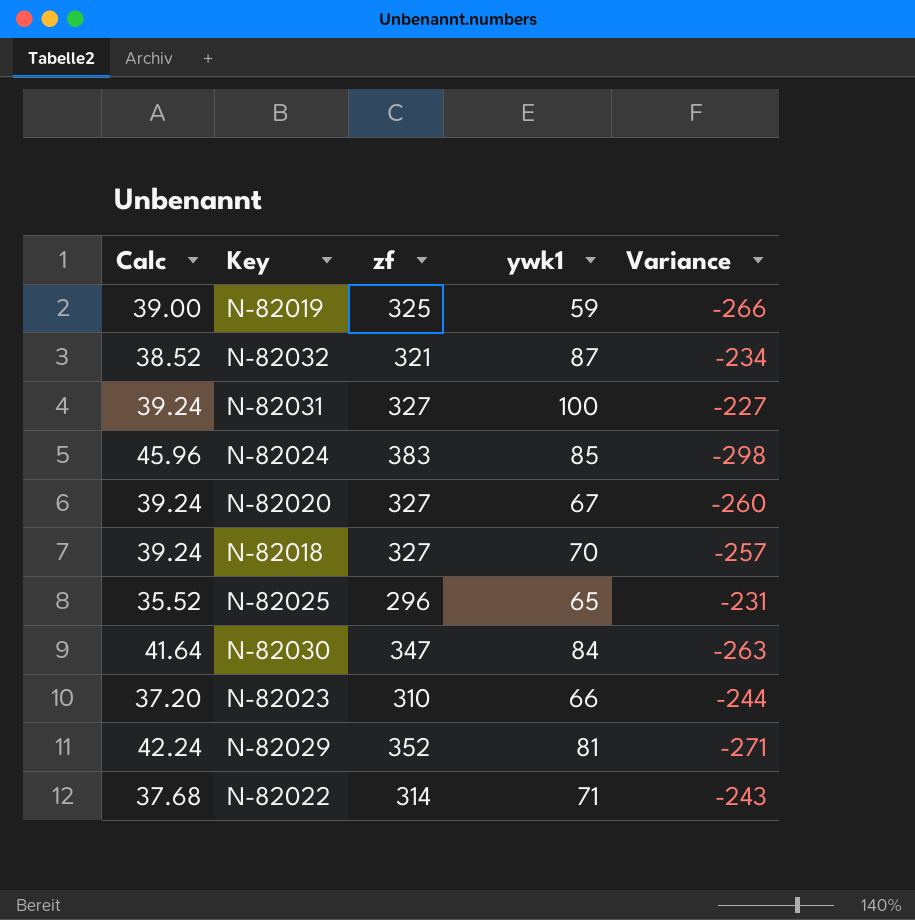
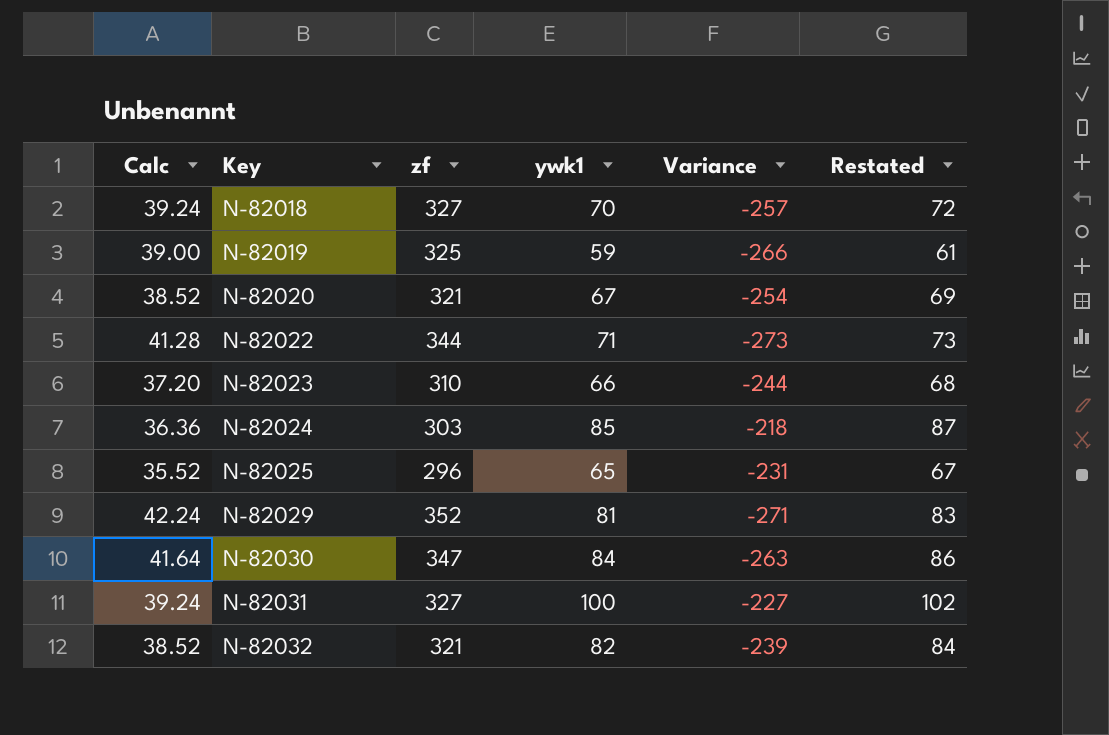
row order: none -> Key ascending
column Restated | formula: none -> [ywk1] + 2
N-82020 | Calc: 39.24 -> 38.52
N-82020 | zf: 327 -> 321
N-82020 | Variance: -260 -> -254
N-82022 | Calc: 37.68 -> 41.28
N-82022 | zf: 314 -> 344
N-82022 | Variance: -243 -> -273
N-82024 | Calc: 45.96 -> 36.36
N-82024 | zf: 383 -> 303
N-82024 | Variance: -298 -> -218
N-82032 | ywk1: 87 -> 82
N-82032 | Variance: -234 -> -239

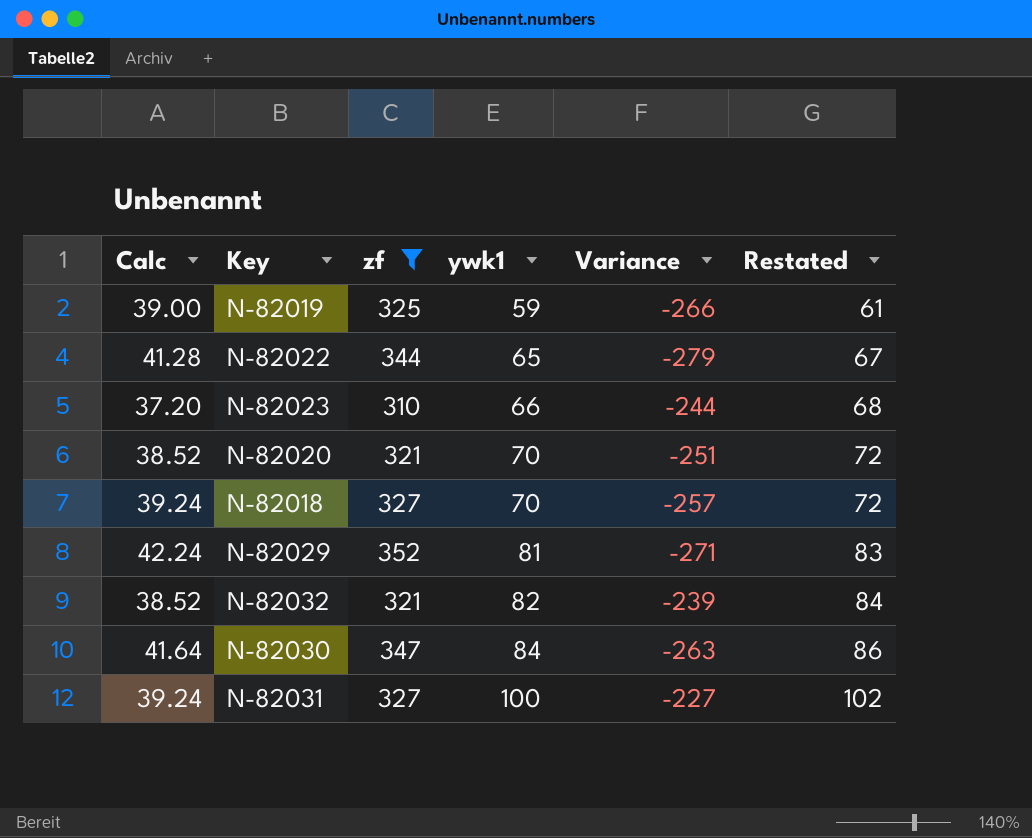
filter: none -> zf >= 310
row order: Key ascending -> ywk1 ascending
N-82022 | ywk1: 71 -> 65
N-82022 | Variance: -273 -> -279
N-82022 | Restated: 73 -> 67
N-82020 | ywk1: 67 -> 70
N-82020 | Variance: -254 -> -251
N-82020 | Restated: 69 -> 72

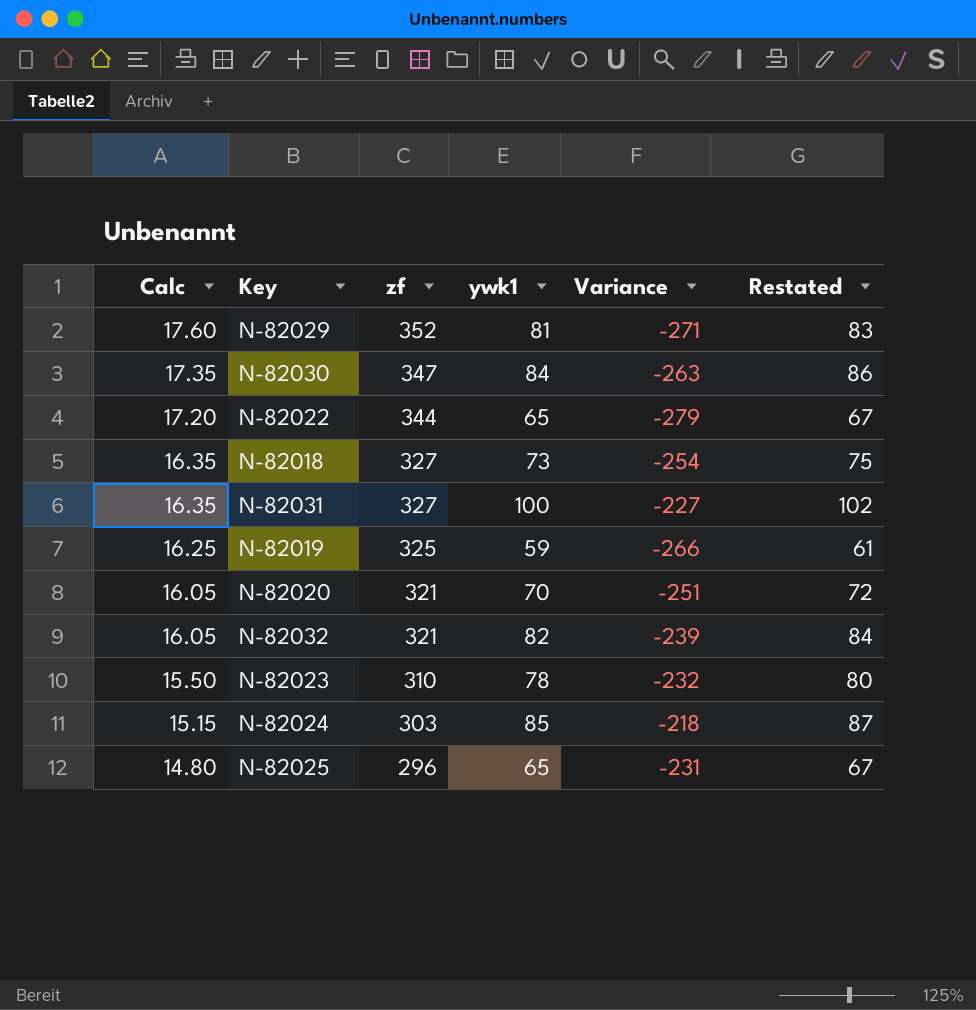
filter: zf >= 310 -> none
row order: ywk1 ascending -> Calc descending
column Calc | formula: [zf] * 0.12 -> [zf] * 0.05
N-82018 | ywk1: 70 -> 73
N-82018 | Variance: -257 -> -254
N-82018 | Restated: 72 -> 75
N-82023 | ywk1: 66 -> 78
N-82023 | Variance: -244 -> -232
N-82023 | Restated: 68 -> 80

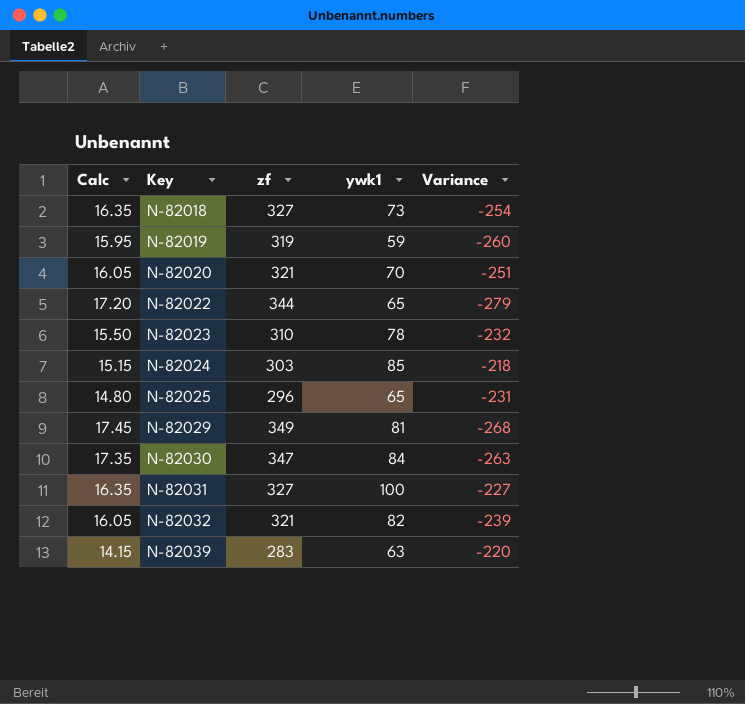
row order: Calc descending -> Key ascending
column Restated | formula: [ywk1] + 2 -> none
N-82019 | Calc: 16.25 -> 15.95
N-82019 | zf: 325 -> 319
N-82019 | Variance: -266 -> -260
N-82029 | Calc: 17.60 -> 17.45
N-82029 | zf: 352 -> 349
N-82029 | Variance: -271 -> -268
row N-82039: none -> 14.15 | 283 | 63 | -220

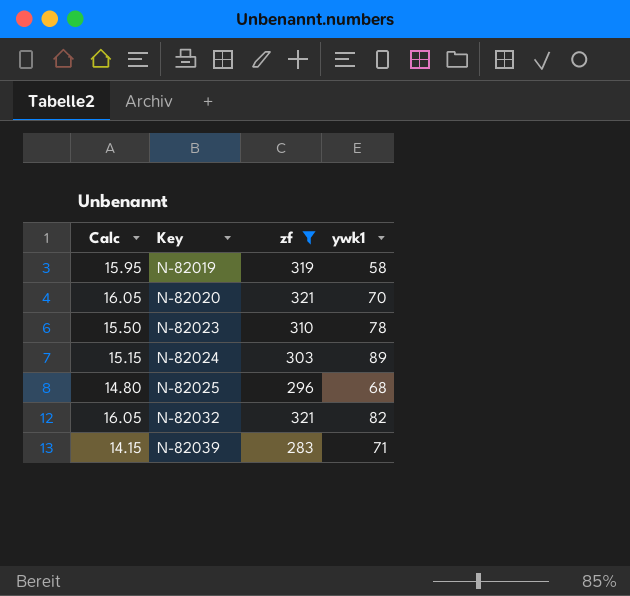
filter: none -> zf <= 321
column Variance | formula: [ywk1] - [zf] -> none
N-82019 | ywk1: 59 -> 58
N-82024 | ywk1: 85 -> 89
N-82025 | ywk1: 65 -> 68
N-82039 | ywk1: 63 -> 71

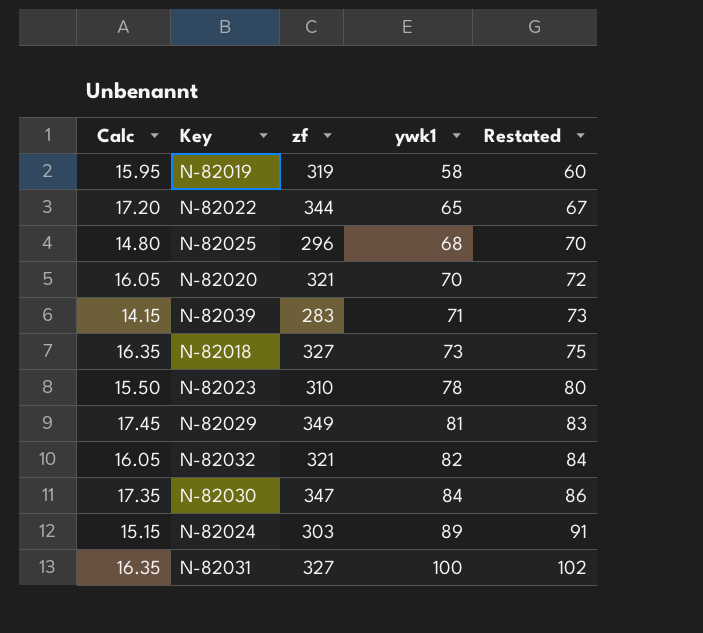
filter: zf <= 321 -> none
row order: Key ascending -> ywk1 ascending
column Restated | formula: none -> [ywk1] + 2

